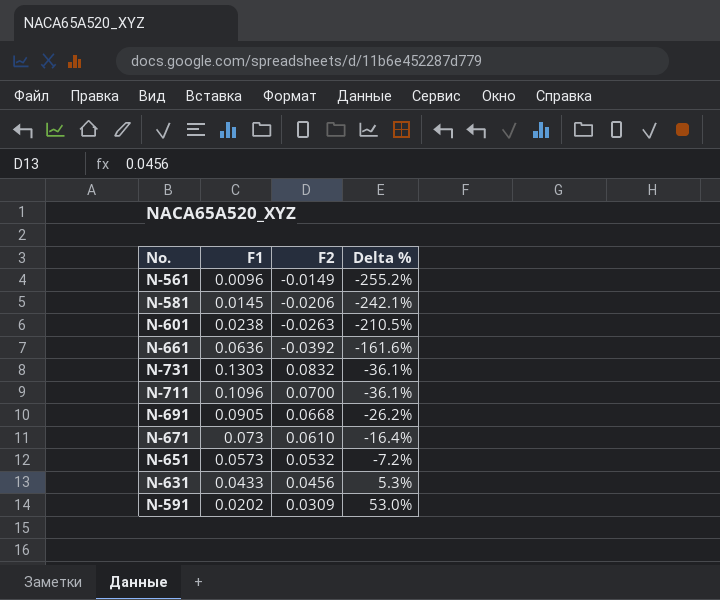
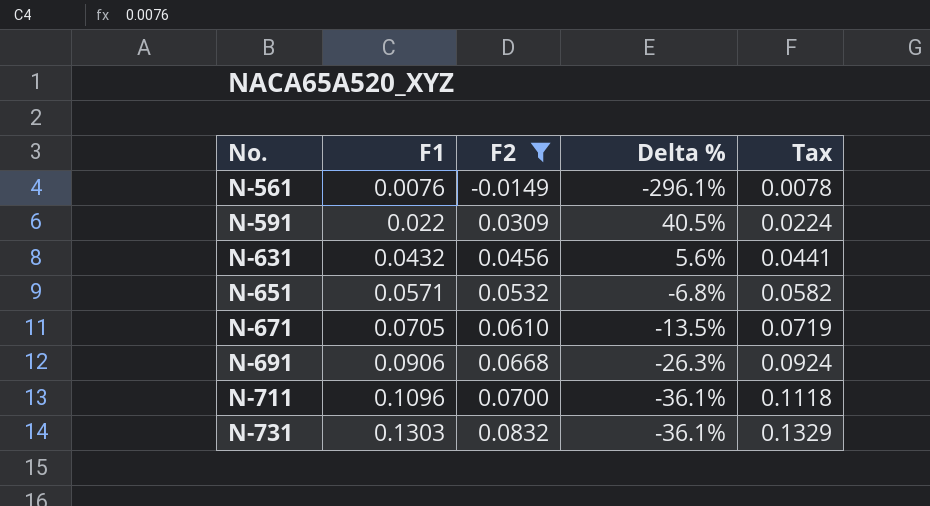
filter: none -> F2 >= -0.0149
row order: Delta % ascending -> No. ascending
column Tax | formula: none -> [F1] * 1.02
N-561 | F1: 0.0096 -> 0.0076
N-561 | Delta %: -255.2% -> -296.1%
N-591 | F1: 0.0202 -> 0.022
N-591 | Delta %: 53.0% -> 40.5%
N-631 | F1: 0.0433 -> 0.0432
N-631 | Delta %: 5.3% -> 5.6%
N-651 | F1: 0.0573 -> 0.0571
N-651 | Delta %: -7.2% -> -6.8%
N-671 | F1: 0.073 -> 0.0705
N-671 | Delta %: -16.4% -> -13.5%
N-691 | F1: 0.0905 -> 0.0906
N-691 | Delta %: -26.2% -> -26.3%

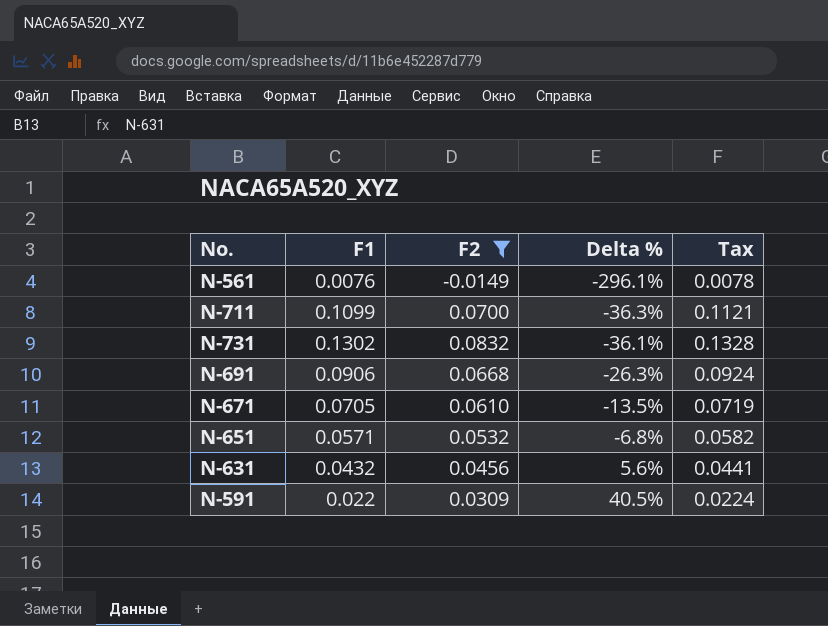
row order: No. ascending -> Delta % ascending
N-711 | F1: 0.1096 -> 0.1099
N-711 | Delta %: -36.1% -> -36.3%
N-711 | Tax: 0.1118 -> 0.1121
N-731 | F1: 0.1303 -> 0.1302
N-731 | Tax: 0.1329 -> 0.1328

